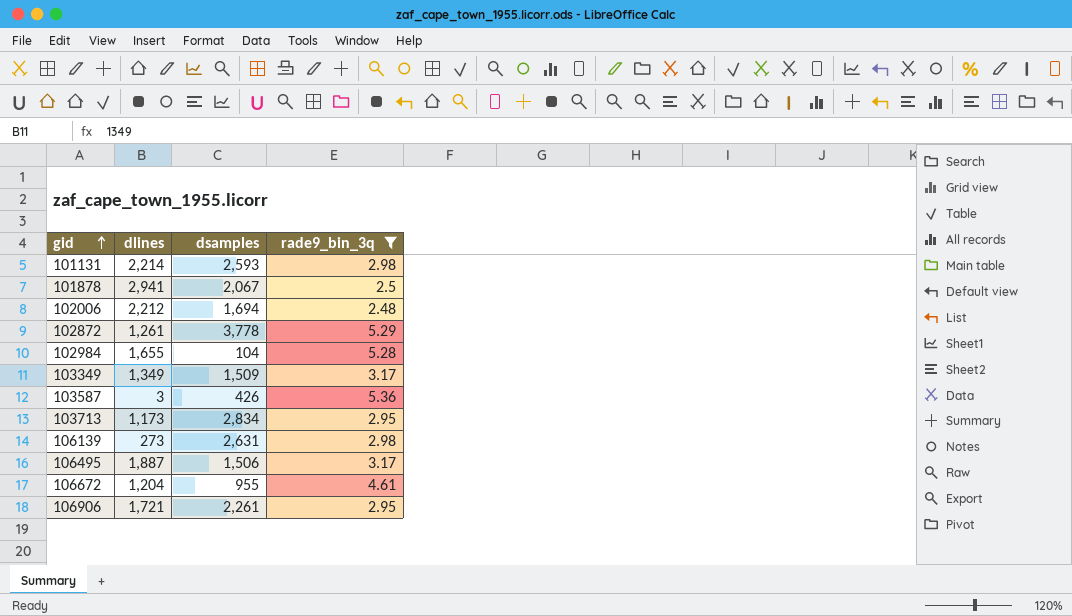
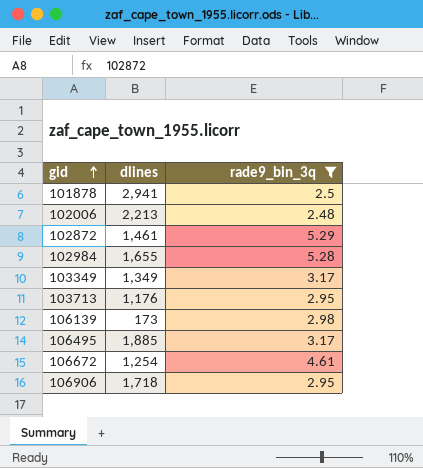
column dsamples | position: 3 -> none
row 101131: 2,214 | 2,593 | 2.98 -> none
row 103587: 3 | 426 | 5.36 -> none
102006 | dlines: 2,212 -> 2,213
102872 | dlines: 1,261 -> 1,461
103713 | dlines: 1,173 -> 1,176
106139 | dlines: 273 -> 173
106495 | dlines: 1,887 -> 1,885
106672 | dlines: 1,204 -> 1,254
106906 | dlines: 1,721 -> 1,718

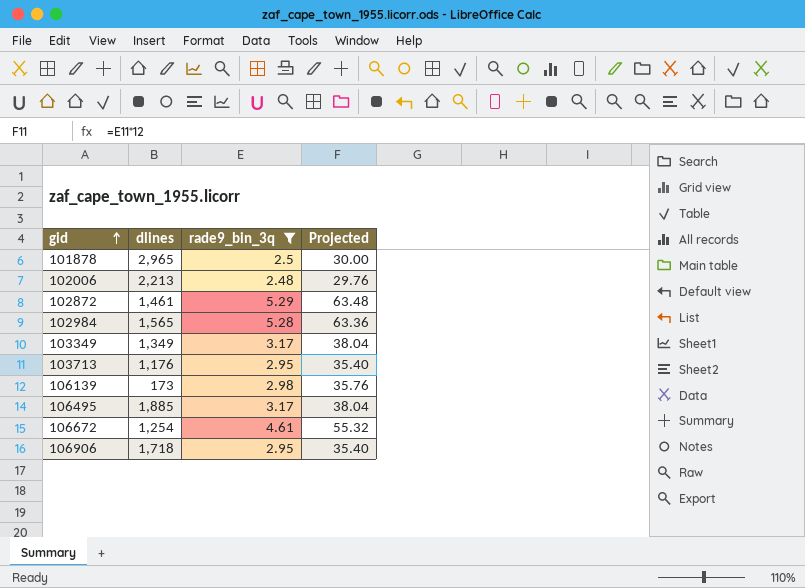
column Projected | formula: none -> [rade9_bin_3q] * 12
101878 | dlines: 2,941 -> 2,965
102984 | dlines: 1,655 -> 1,565

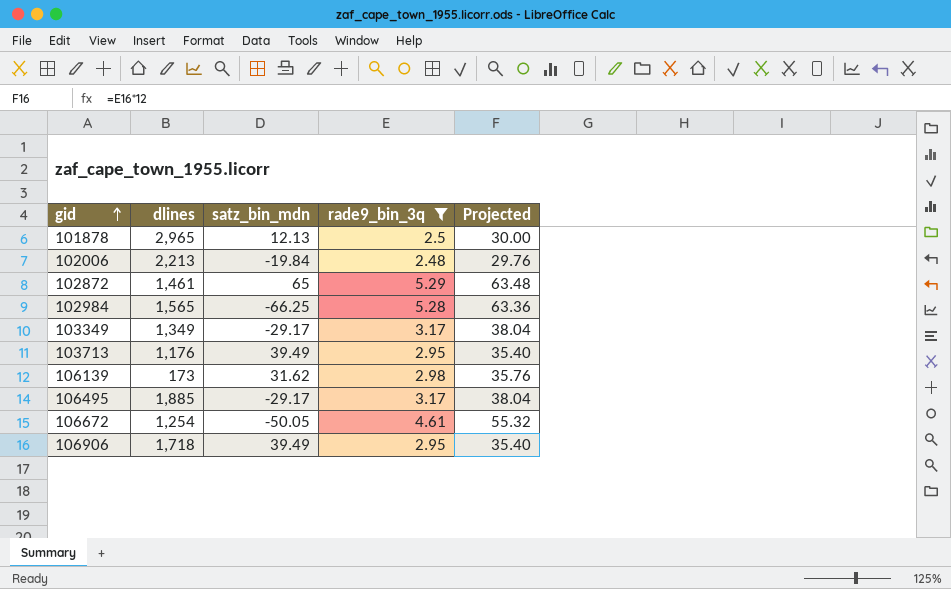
column satz_bin_mdn | position: none -> 3

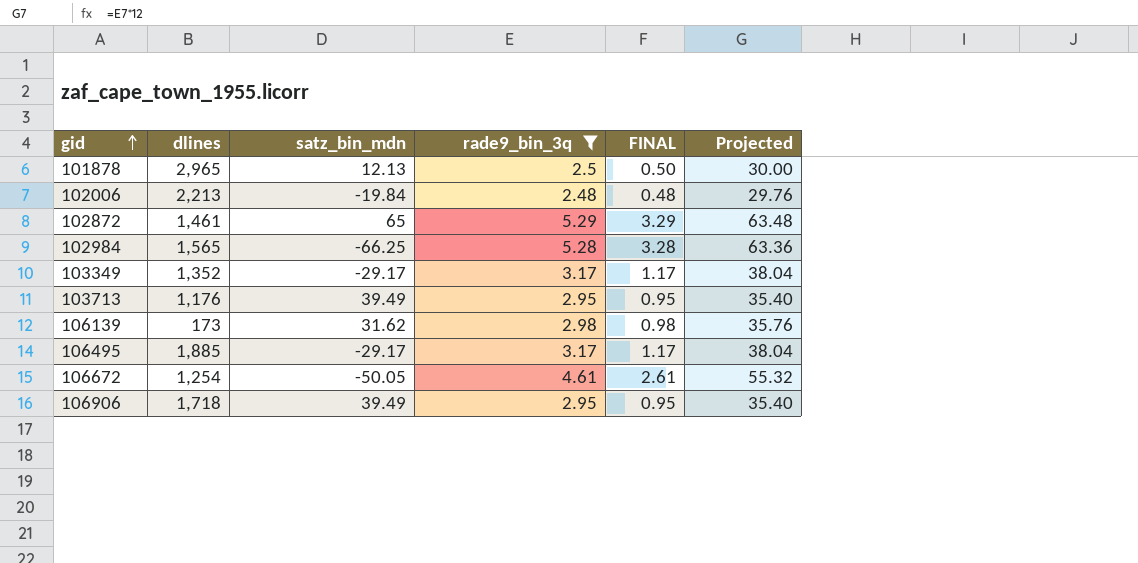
column FINAL | formula: none -> [rade9_bin_3q] - 2
103349 | dlines: 1,349 -> 1,352

